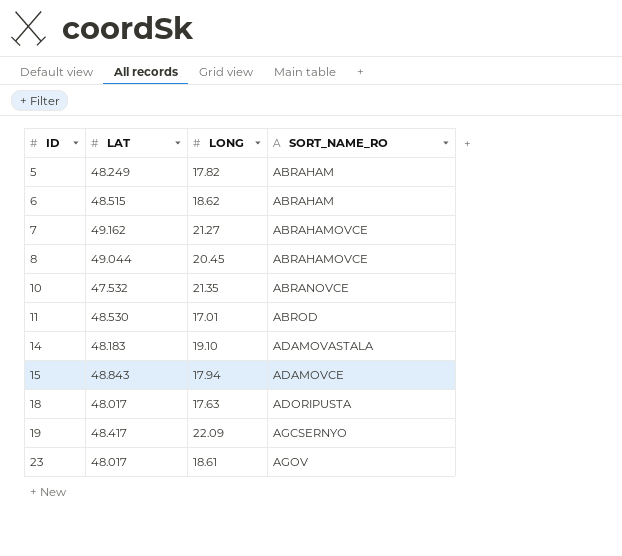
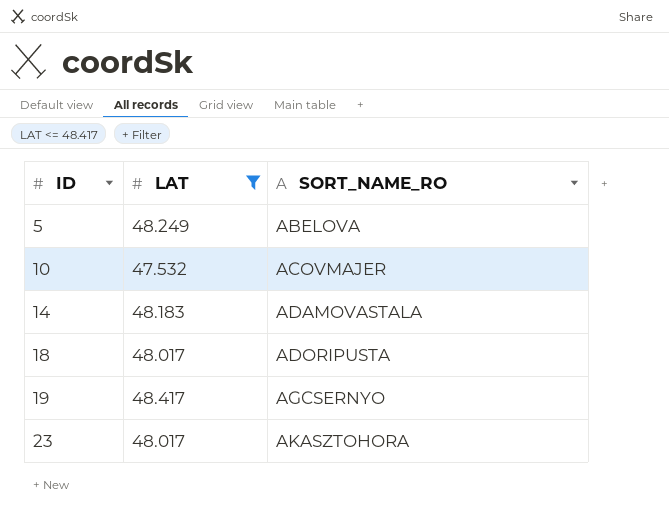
filter: none -> LAT <= 48.417
column LONG | position: 3 -> none
5 | SORT_NAME_RO: ABRAHAM -> ABELOVA
10 | SORT_NAME_RO: ABRANOVCE -> ACOVMAJER
23 | SORT_NAME_RO: AGOV -> AKASZTOHORA

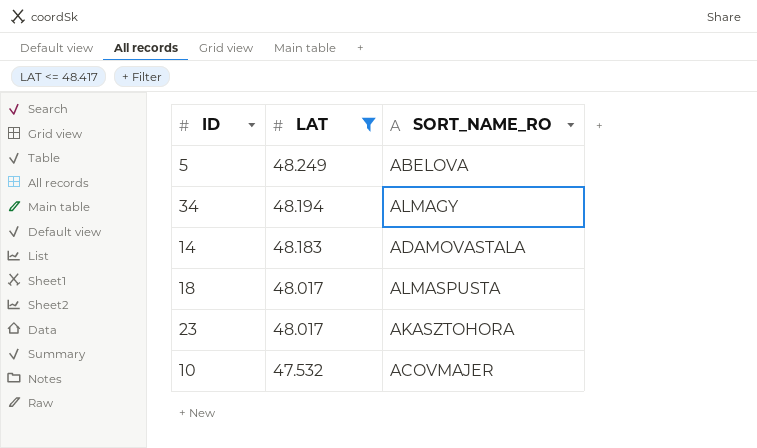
row order: ID ascending -> LAT descending
row 19: 48.417 | AGCSERNYO -> none
row 34: none -> 48.194 | ALMAGY
18 | SORT_NAME_RO: ADORIPUSTA -> ALMASPUSTA

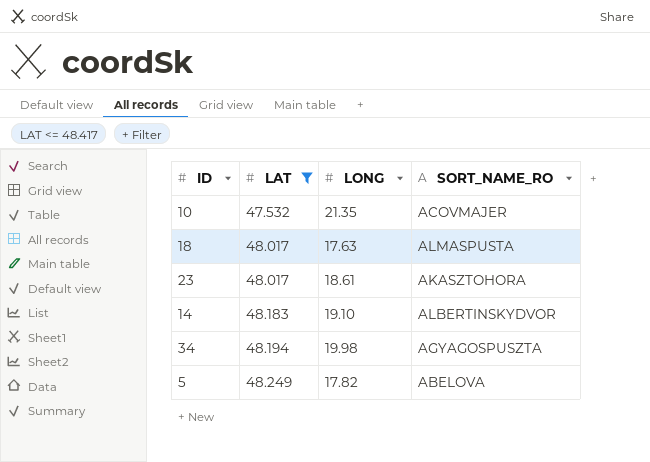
row order: LAT descending -> LAT ascending
column LONG | position: none -> 3
14 | SORT_NAME_RO: ADAMOVASTALA -> ALBERTINSKYDVOR
34 | SORT_NAME_RO: ALMAGY -> AGYAGOSPUSZTA

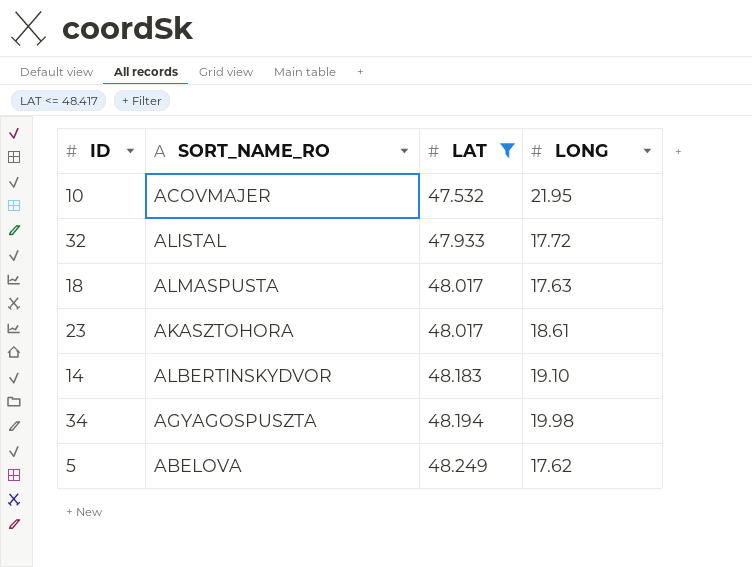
column SORT_NAME_RO | position: 4 -> 2
10 | LONG: 21.35 -> 21.95
row 32: none -> ALISTAL | 47.933 | 17.72
5 | LONG: 17.82 -> 17.62

